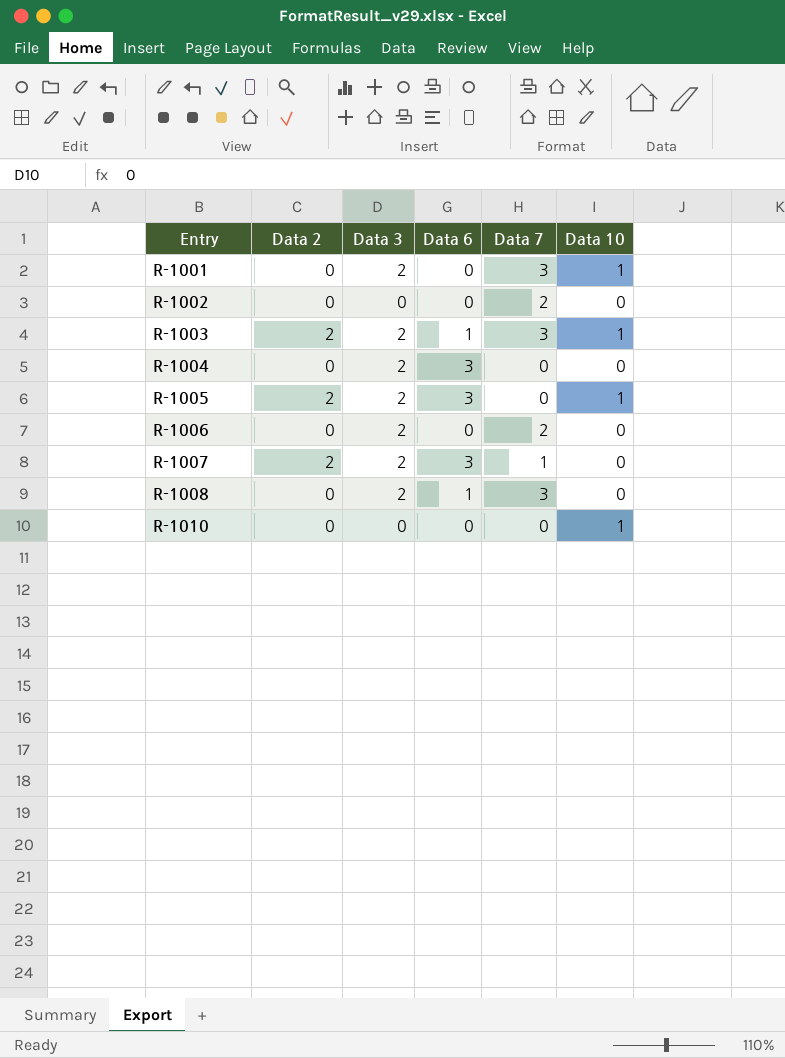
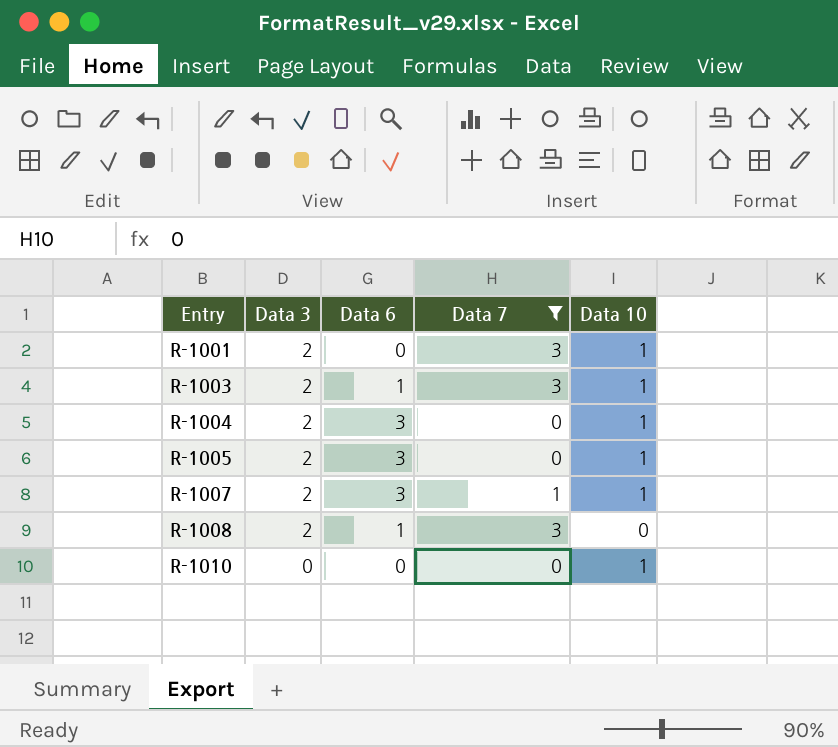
filter: none -> Data 7 != 2
column Data 2 | position: 2 -> none
R-1004 | Data 10: 0 -> 1
R-1007 | Data 10: 0 -> 1

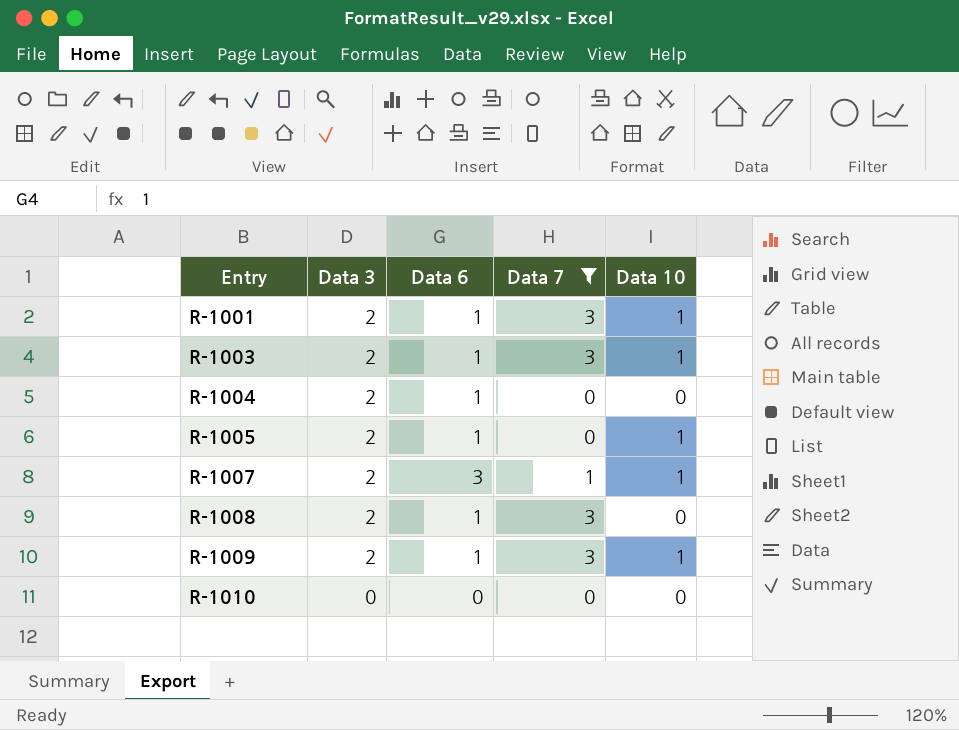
R-1001 | Data 6: 0 -> 1
R-1004 | Data 6: 3 -> 1
R-1004 | Data 10: 1 -> 0
R-1005 | Data 6: 3 -> 1
row R-1009: none -> 2 | 1 | 3 | 1
R-1010 | Data 10: 1 -> 0

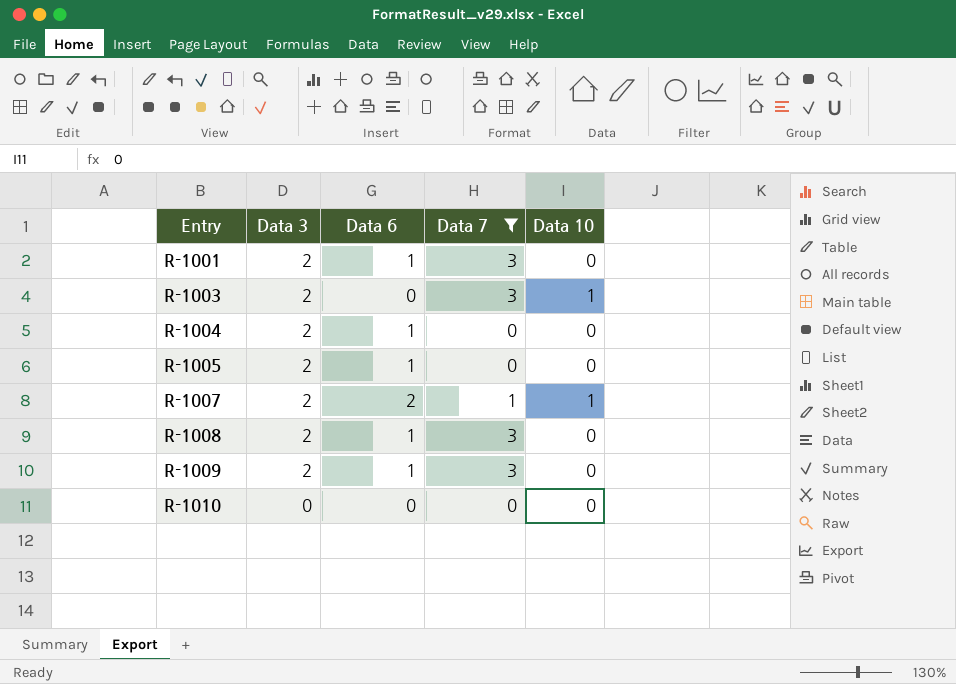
R-1001 | Data 10: 1 -> 0
R-1003 | Data 6: 1 -> 0
R-1005 | Data 10: 1 -> 0
R-1007 | Data 6: 3 -> 2
R-1009 | Data 10: 1 -> 0

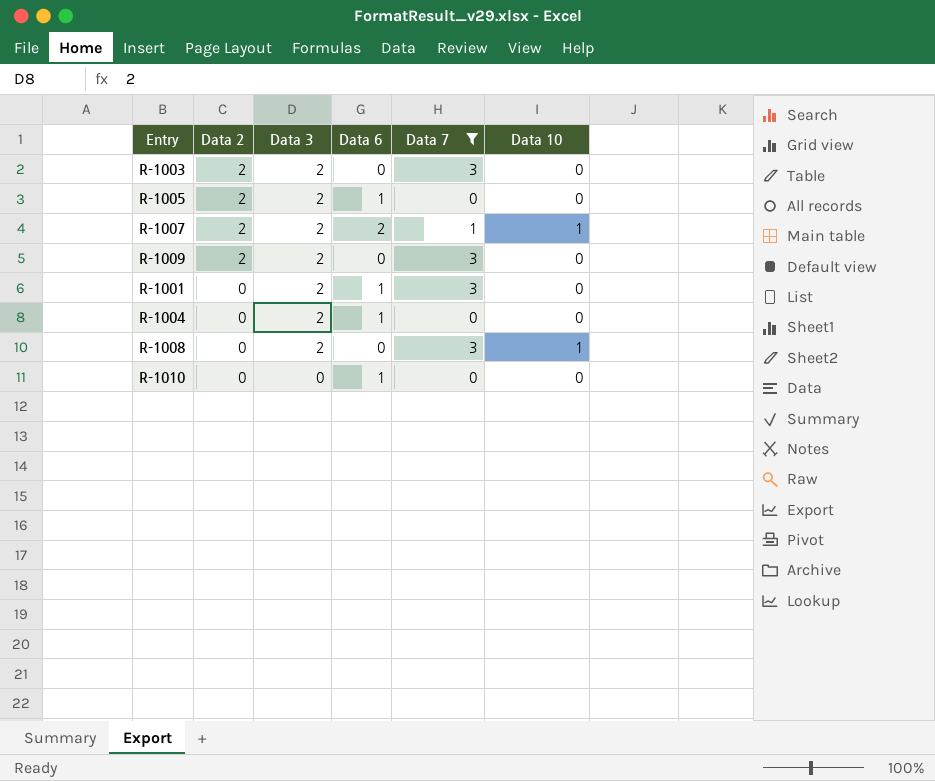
row order: Entry ascending -> Data 2 descending
column Data 2 | position: none -> 2
R-1003 | Data 10: 1 -> 0
R-1009 | Data 6: 1 -> 0
R-1008 | Data 6: 1 -> 0
R-1008 | Data 10: 0 -> 1
R-1010 | Data 6: 0 -> 1

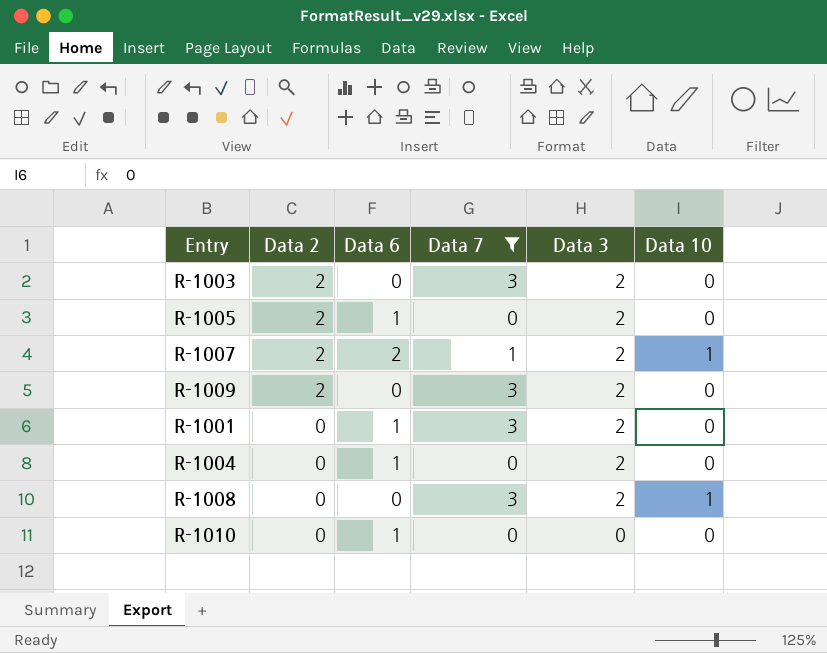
column Data 3 | position: 3 -> 5

